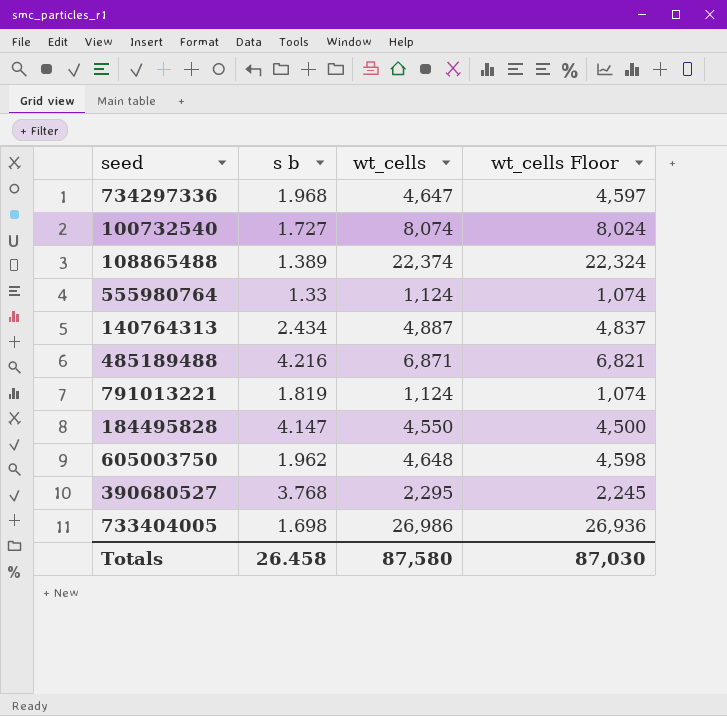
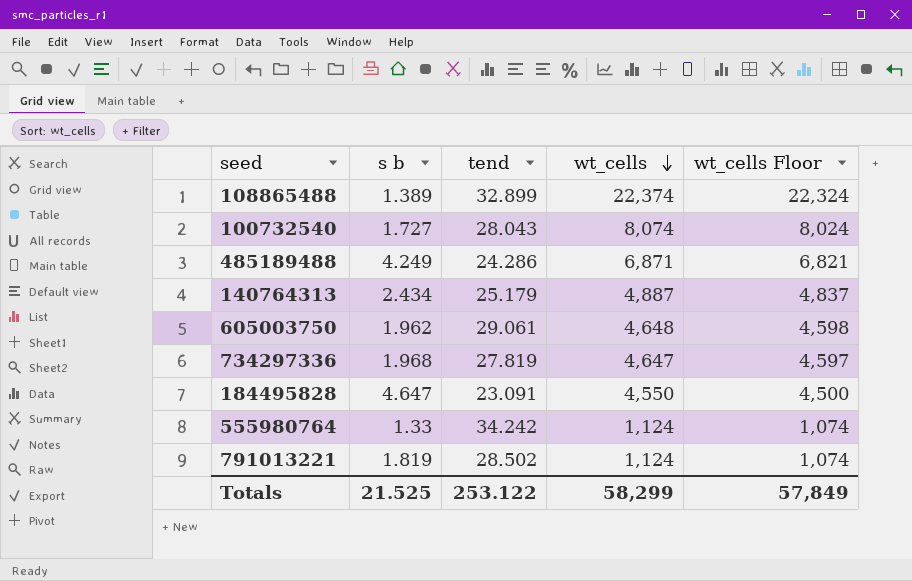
row order: none -> wt_cells descending
column tend | position: none -> 3
row 390680527: 3.768 | 2,295 | 2,245 -> none
row 733404005: 1.698 | 26,986 | 26,936 -> none
485189488 | s b: 4.216 -> 4.249
184495828 | s b: 4.147 -> 4.647
Totals | s b: 26.458 -> 21.525
Totals | wt_cells: 87,580 -> 58,299
Totals | wt_cells Floor: 87,030 -> 57,849

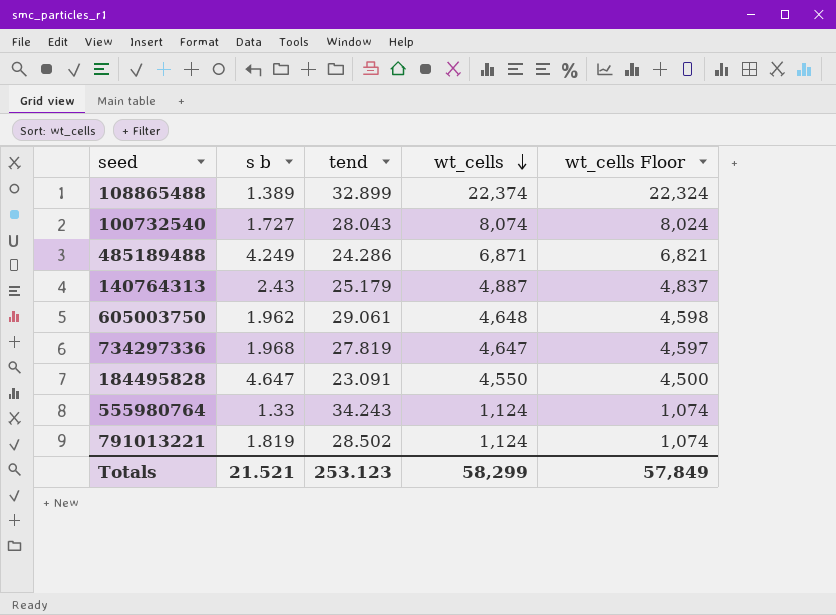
140764313 | s b: 2.434 -> 2.43
555980764 | tend: 34.242 -> 34.243
Totals | s b: 21.525 -> 21.521
Totals | tend: 253.122 -> 253.123

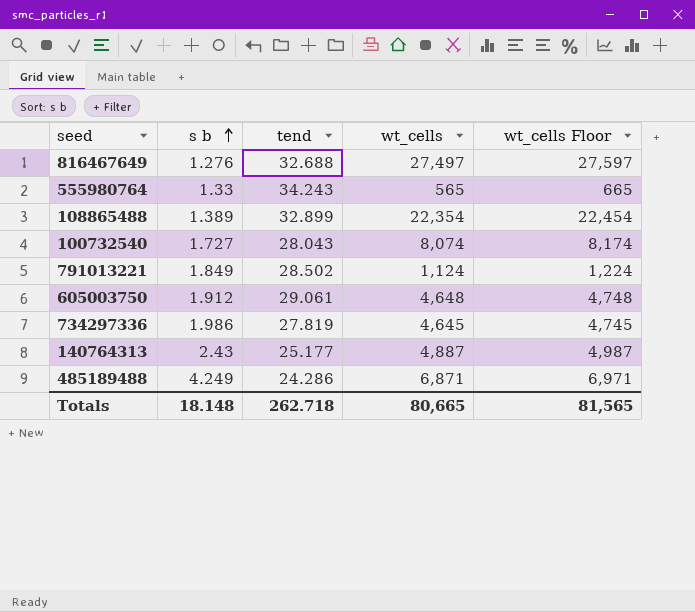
row order: wt_cells descending -> s b ascending
column wt_cells Floor | formula: [wt_cells] - 50 -> [wt_cells] + 100
row 184495828: 4.647 | 23.091 | 4,550 | 4,500 -> none
row 816467649: none -> 1.276 | 32.688 | 27,497 | 27,597
555980764 | wt_cells: 1,124 -> 565
108865488 | wt_cells: 22,374 -> 22,354
791013221 | s b: 1.819 -> 1.849
605003750 | s b: 1.962 -> 1.912
734297336 | s b: 1.968 -> 1.986
734297336 | wt_cells: 4,647 -> 4,645
140764313 | tend: 25.179 -> 25.177
Totals | s b: 21.521 -> 18.148
Totals | tend: 253.123 -> 262.718
Totals | wt_cells: 58,299 -> 80,665
Totals | wt_cells Floor: 57,849 -> 81,565

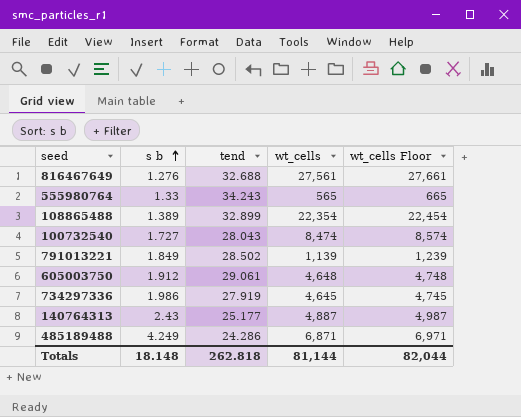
816467649 | wt_cells: 27,497 -> 27,561
816467649 | wt_cells Floor: 27,597 -> 27,661
100732540 | wt_cells: 8,074 -> 8,474
100732540 | wt_cells Floor: 8,174 -> 8,574
791013221 | wt_cells: 1,124 -> 1,139
791013221 | wt_cells Floor: 1,224 -> 1,239
734297336 | tend: 27.819 -> 27.919
Totals | tend: 262.718 -> 262.818
Totals | wt_cells: 80,665 -> 81,144
Totals | wt_cells Floor: 81,565 -> 82,044

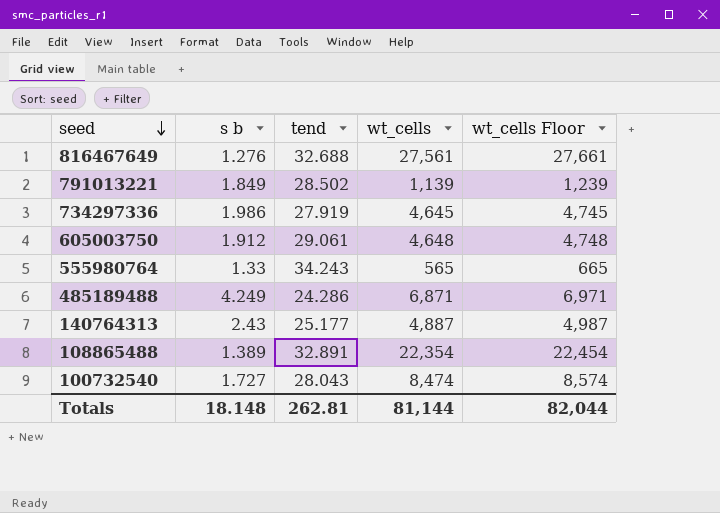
row order: s b ascending -> seed descending
108865488 | tend: 32.899 -> 32.891
Totals | tend: 262.818 -> 262.81

